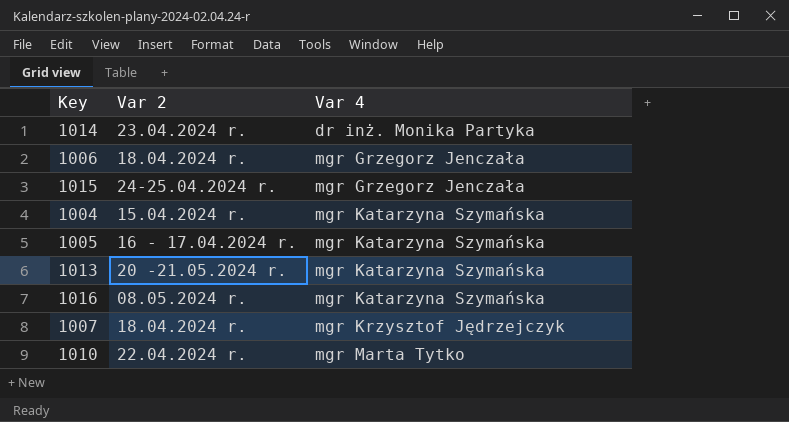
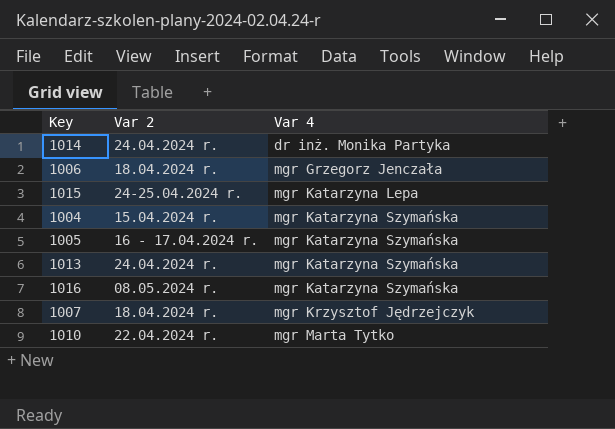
1014 | Var 2: 23.04.2024 r. -> 24.04.2024 r.
1015 | Var 4: mgr Grzegorz Jenczała -> mgr Katarzyna Lepa
1013 | Var 2: 20 -21.05.2024 r. -> 24.04.2024 r.

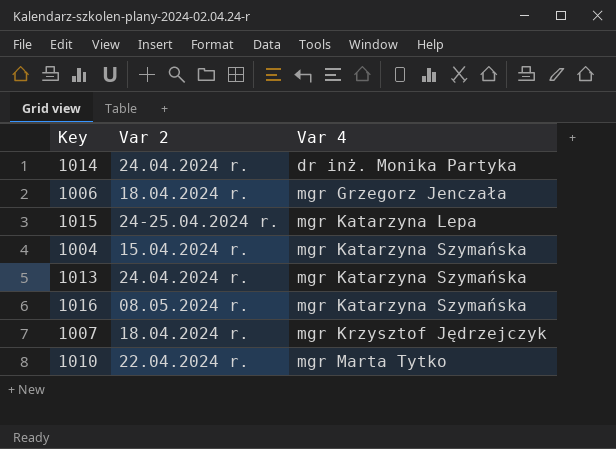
row 1005: 16 - 17.04.2024 r. | mgr Katarzyna Szymańska -> none

